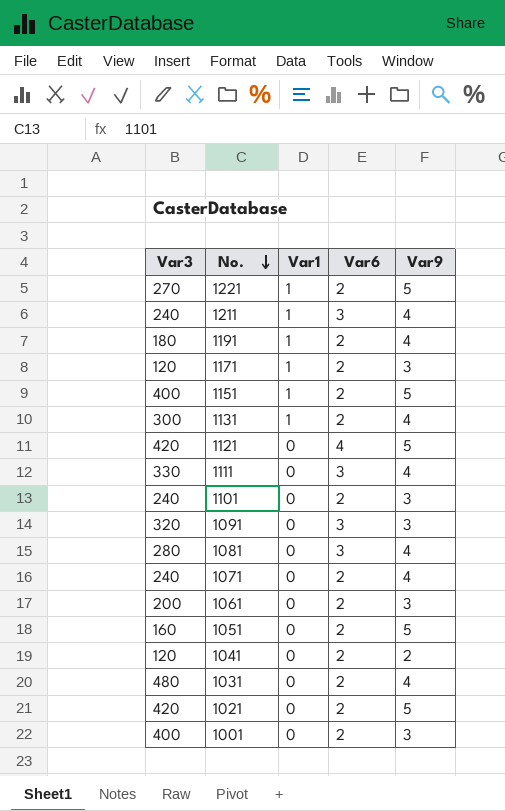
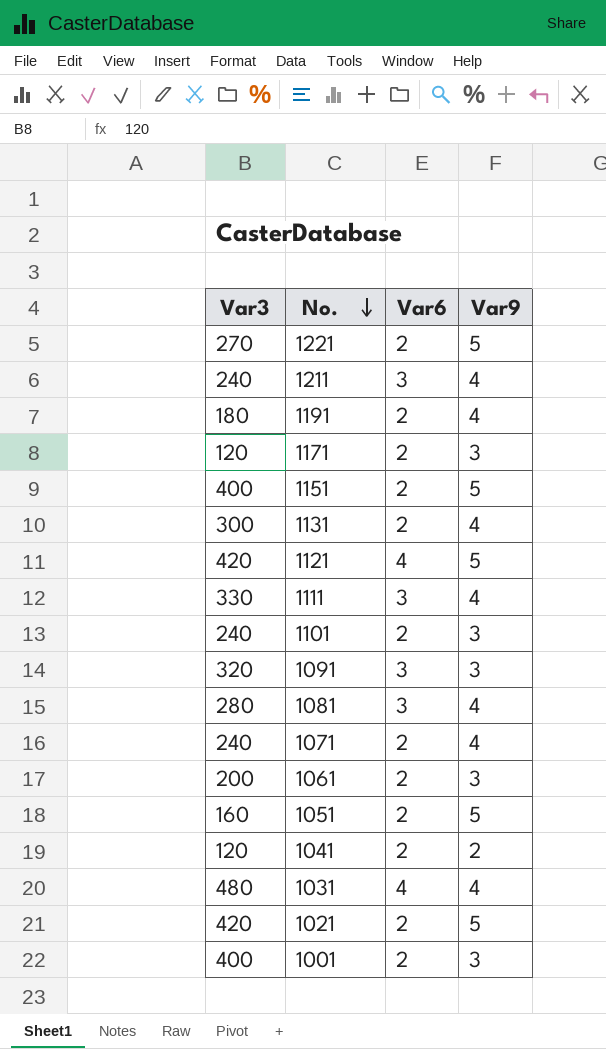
column Var1 | position: 3 -> none
1031 | Var6: 2 -> 4

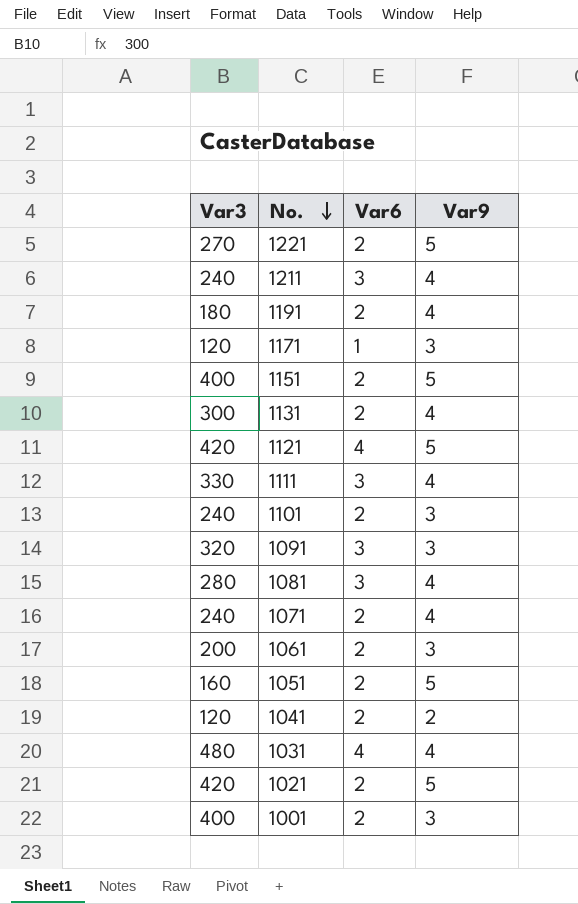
1171 | Var6: 2 -> 1

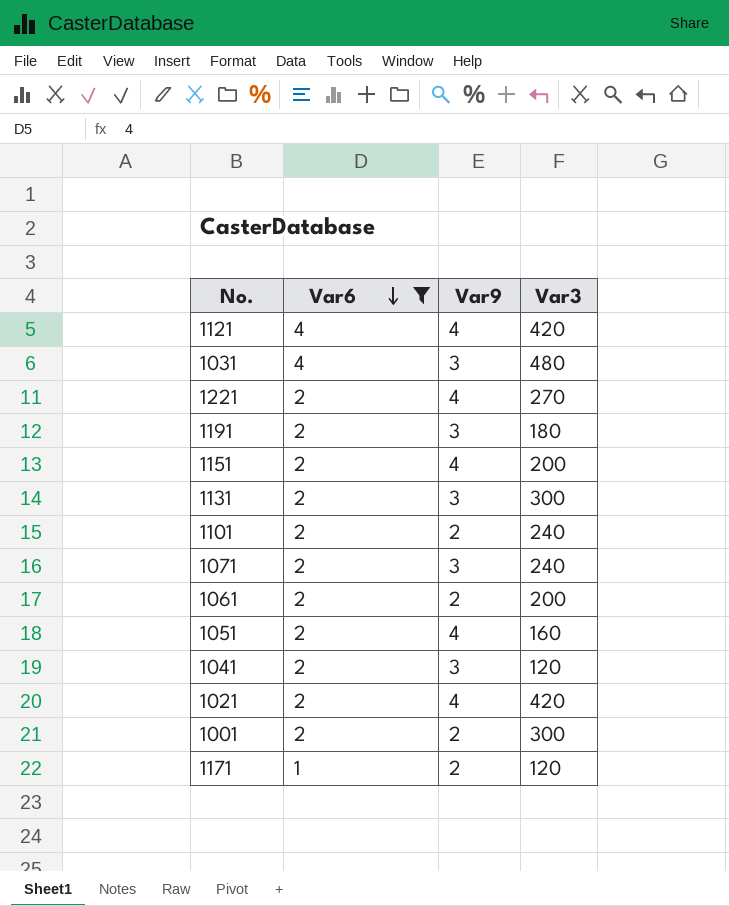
filter: none -> Var6 != 3
row order: No. descending -> Var6 descending
column Var3 | position: 1 -> 4
1121 | Var9: 5 -> 4
1031 | Var9: 4 -> 3
1221 | Var9: 5 -> 4
1191 | Var9: 4 -> 3
1151 | Var9: 5 -> 4
1151 | Var3: 400 -> 200
1131 | Var9: 4 -> 3
1101 | Var9: 3 -> 2
1071 | Var9: 4 -> 3
1061 | Var9: 3 -> 2
1051 | Var9: 5 -> 4
1041 | Var9: 2 -> 3
1021 | Var9: 5 -> 4
1001 | Var9: 3 -> 2
1001 | Var3: 400 -> 300
1171 | Var9: 3 -> 2

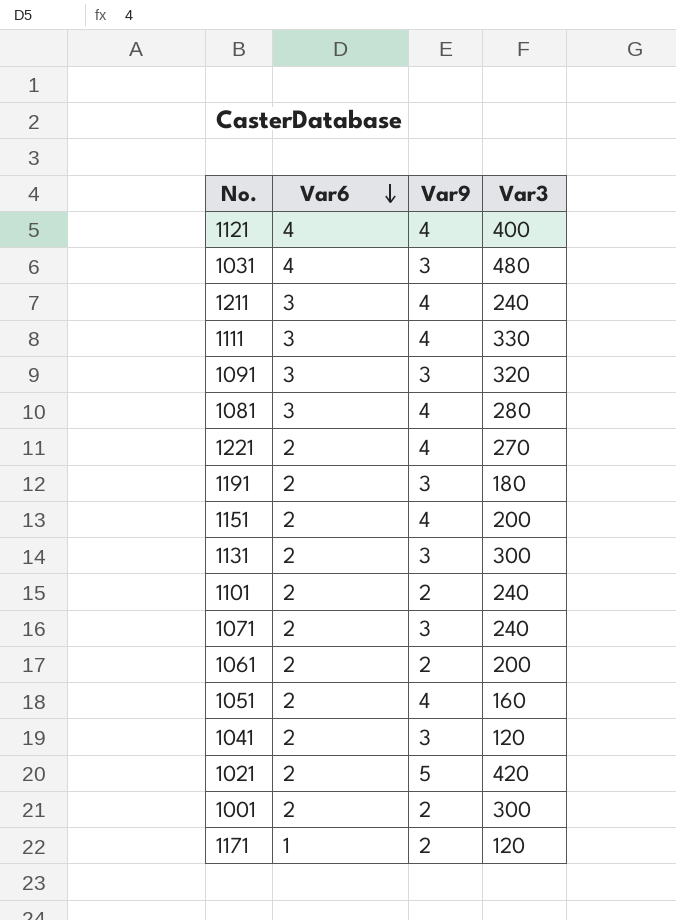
filter: Var6 != 3 -> none
1121 | Var3: 420 -> 400
1021 | Var9: 4 -> 5

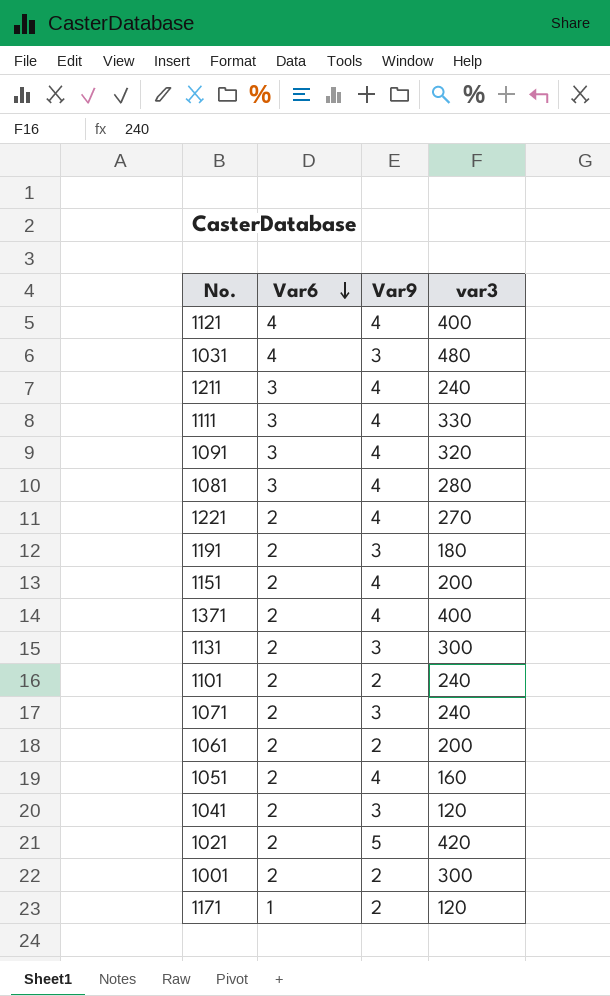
column name: Var3 -> var3
1091 | Var9: 3 -> 4
row 1371: none -> 2 | 4 | 400

